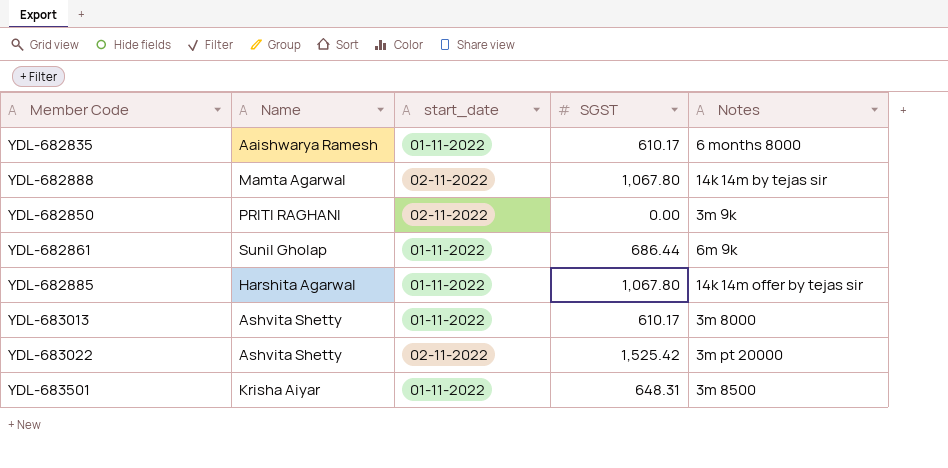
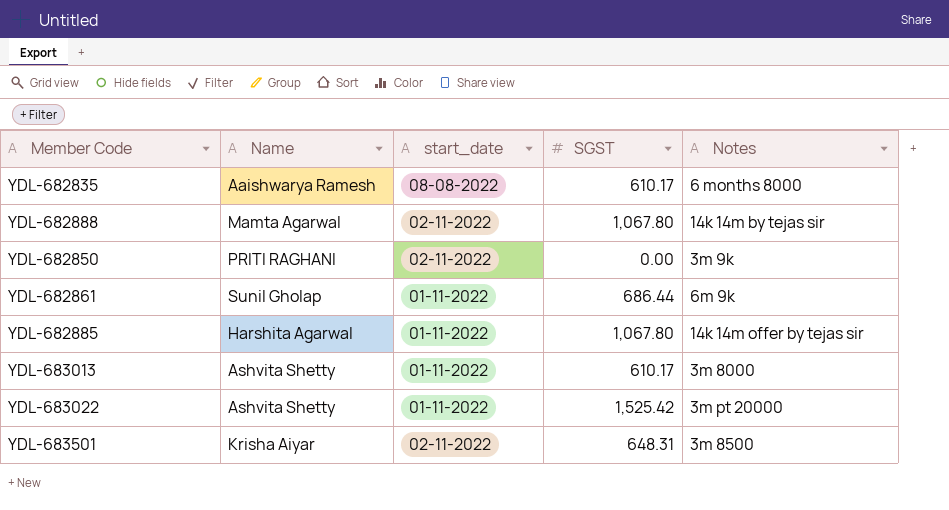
YDL-682835 | start_date: 01-11-2022 -> 08-08-2022
YDL-683022 | start_date: 02-11-2022 -> 01-11-2022
YDL-683501 | start_date: 01-11-2022 -> 02-11-2022

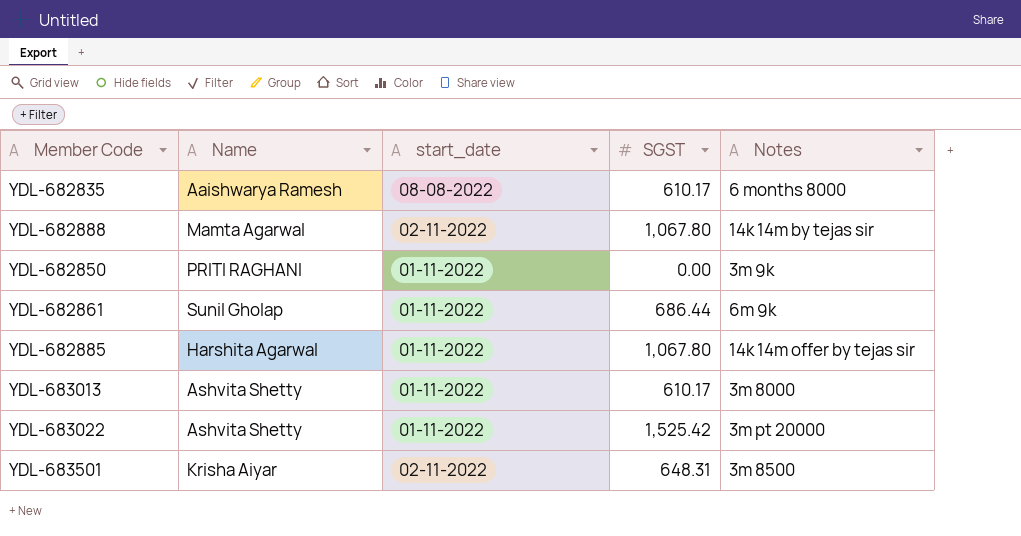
YDL-682850 | start_date: 02-11-2022 -> 01-11-2022

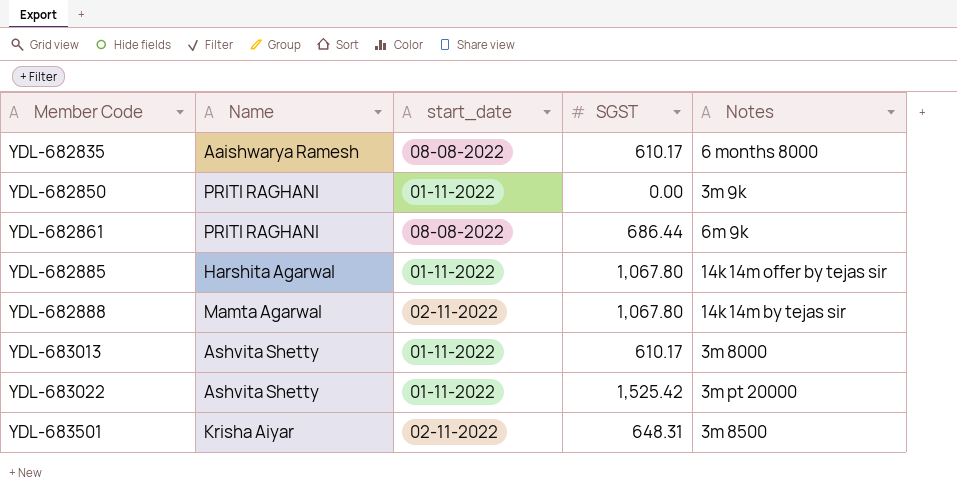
row order: none -> Member Code ascending
YDL-682861 | Name: Sunil Gholap -> PRITI RAGHANI
YDL-682861 | start_date: 01-11-2022 -> 08-08-2022

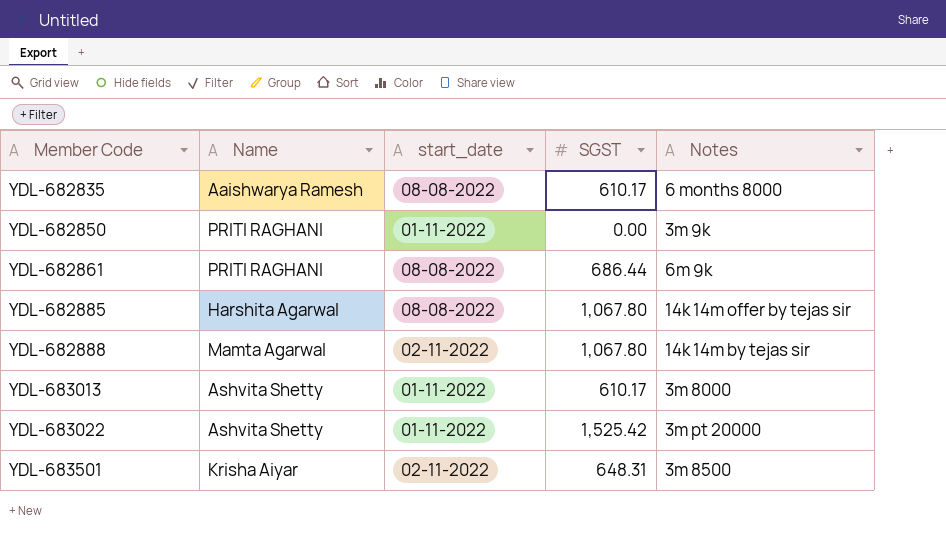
YDL-682885 | start_date: 01-11-2022 -> 08-08-2022

